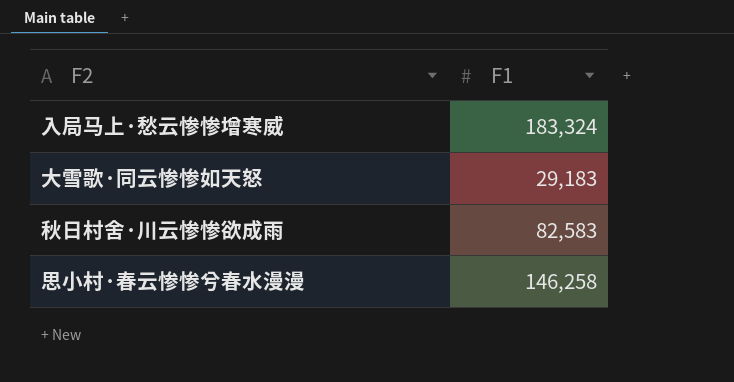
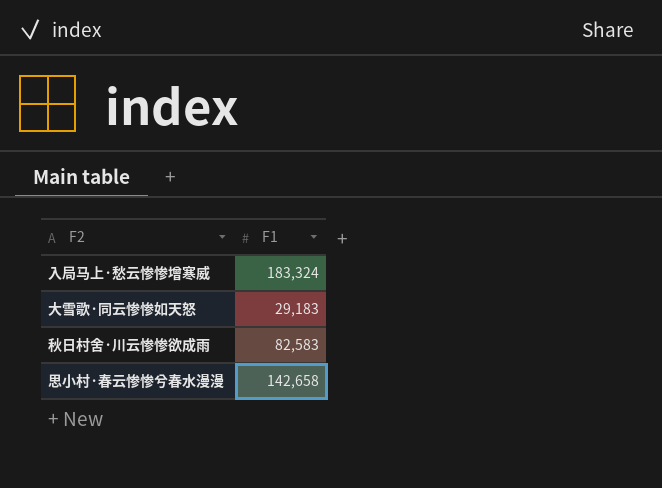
思小村·春云惨惨兮春水漫漫 | F1: 146,258 -> 142,658

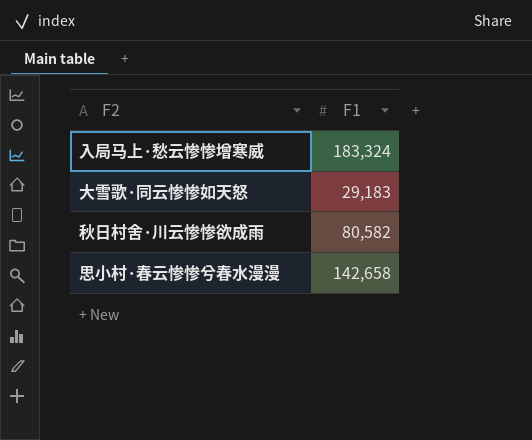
秋日村舍·川云惨惨欲成雨 | F1: 82,583 -> 80,582

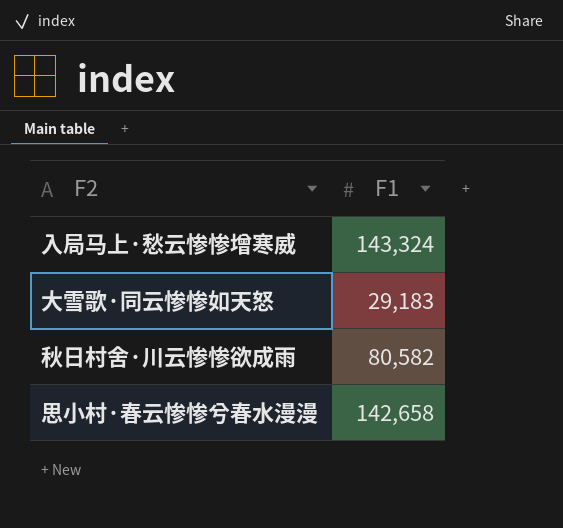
入局马上·愁云惨惨增寒威 | F1: 183,324 -> 143,324

